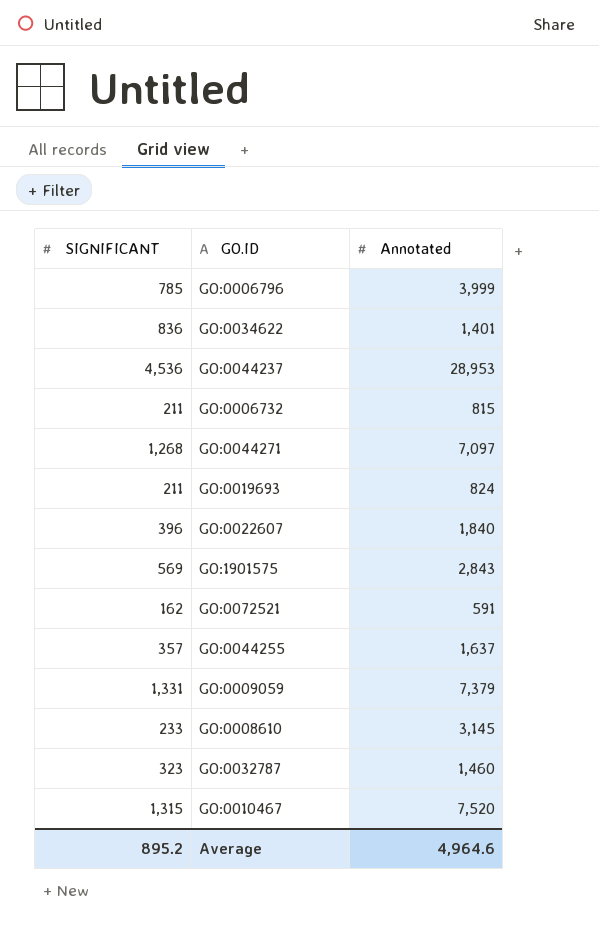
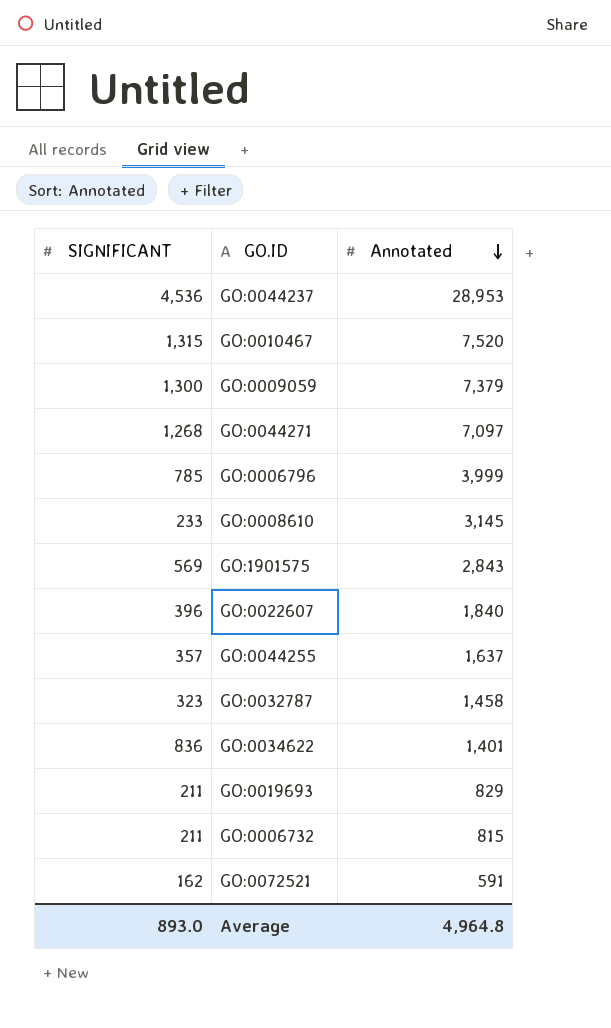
row order: none -> Annotated descending
GO:0009059 | SIGNIFICANT: 1,331 -> 1,300
GO:0032787 | Annotated: 1,460 -> 1,458
GO:0019693 | Annotated: 824 -> 829
Average | SIGNIFICANT: 895.2 -> 893.0
Average | Annotated: 4,964.6 -> 4,964.8

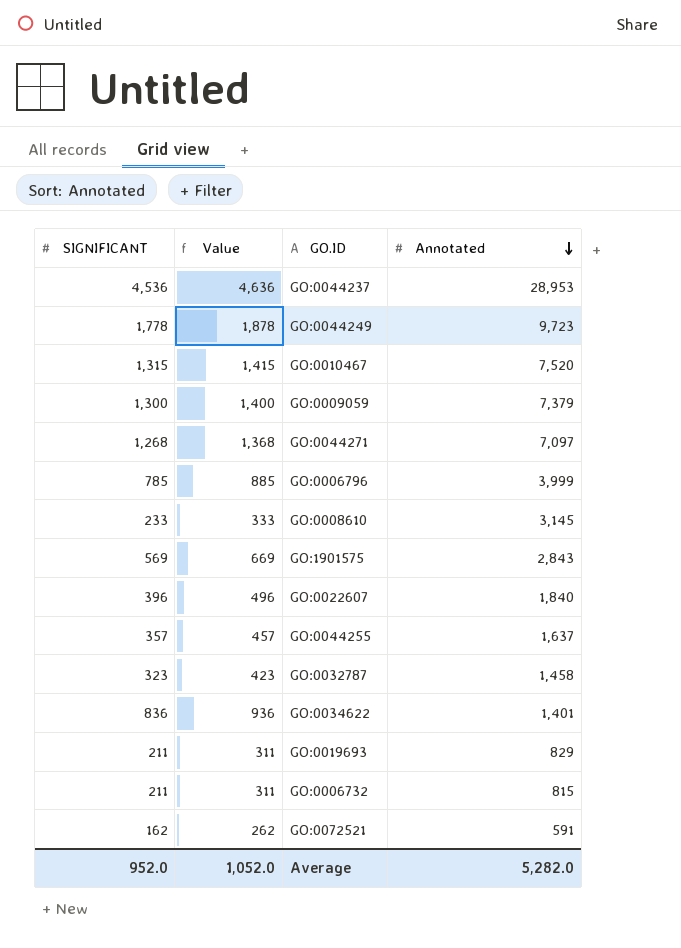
column Value | formula: none -> [SIGNIFICANT] + 100
row GO:0044249: none -> 1,778 | 1,878 | 9,723
Average | SIGNIFICANT: 893.0 -> 952.0
Average | Annotated: 4,964.8 -> 5,282.0

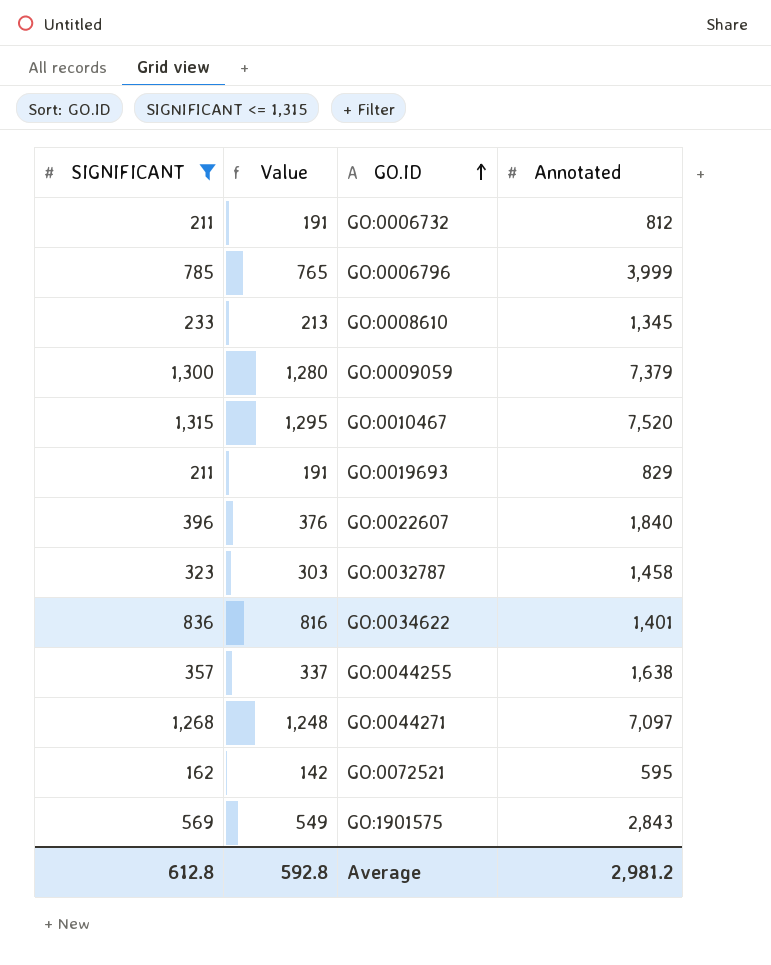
filter: none -> SIGNIFICANT <= 1,315
row order: Annotated descending -> GO.ID ascending
column Value | formula: [SIGNIFICANT] + 100 -> [SIGNIFICANT] - 20
GO:0006732 | Annotated: 815 -> 812
GO:0008610 | Annotated: 3,145 -> 1,345
GO:0044255 | Annotated: 1,637 -> 1,638
GO:0072521 | Annotated: 591 -> 595
Average | SIGNIFICANT: 952.0 -> 612.8
Average | Value: 1,052.0 -> 592.8
Average | Annotated: 5,282.0 -> 2,981.2

